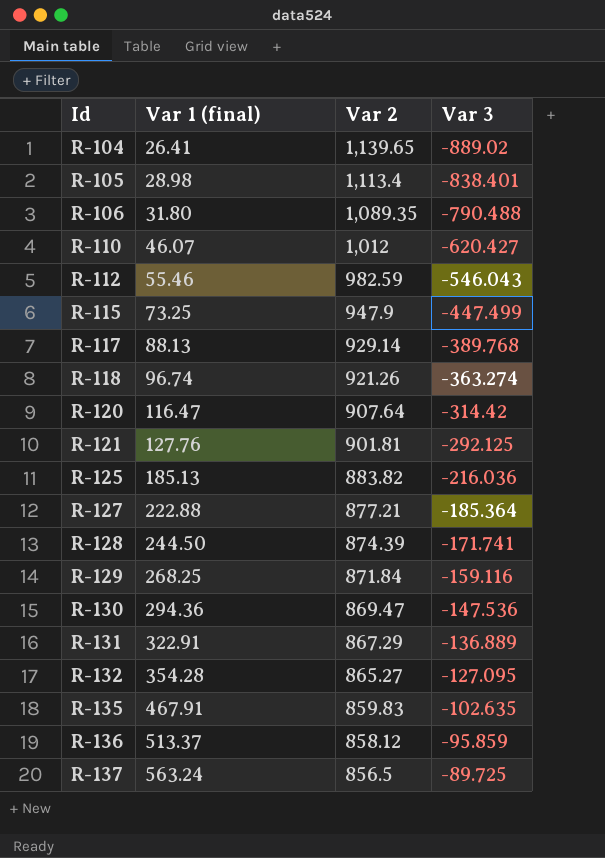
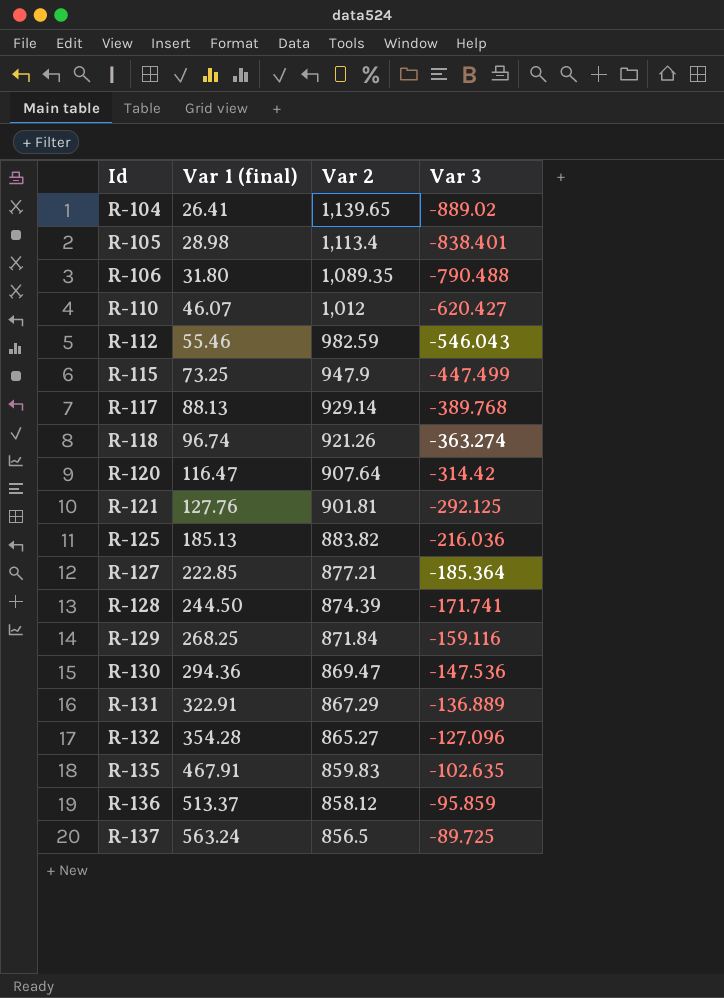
R-127 | Var 1 (final): 222.88 -> 222.85
R-132 | Var 3: -127.095 -> -127.096

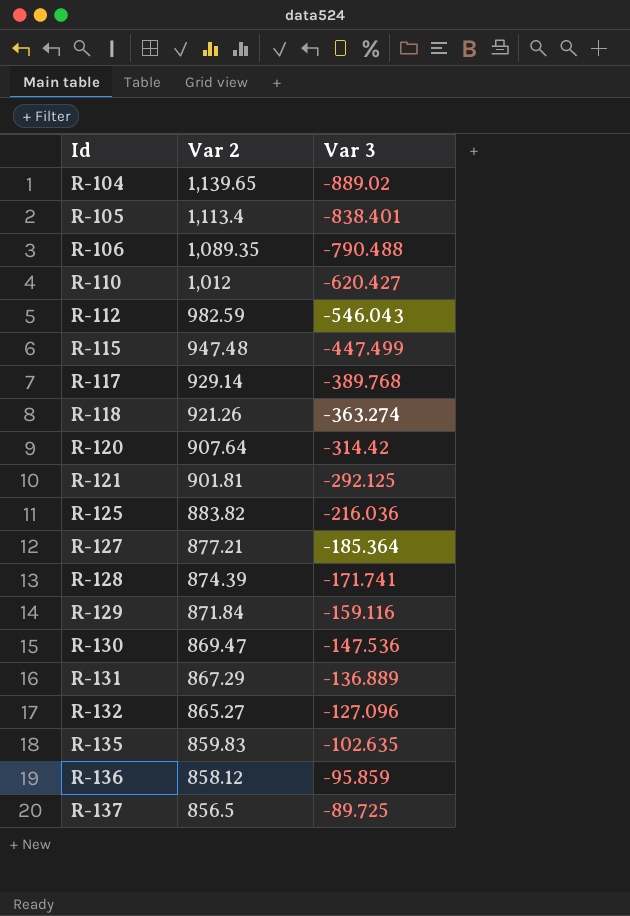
column Var 1 (final) | position: 2 -> none
R-115 | Var 2: 947.9 -> 947.48

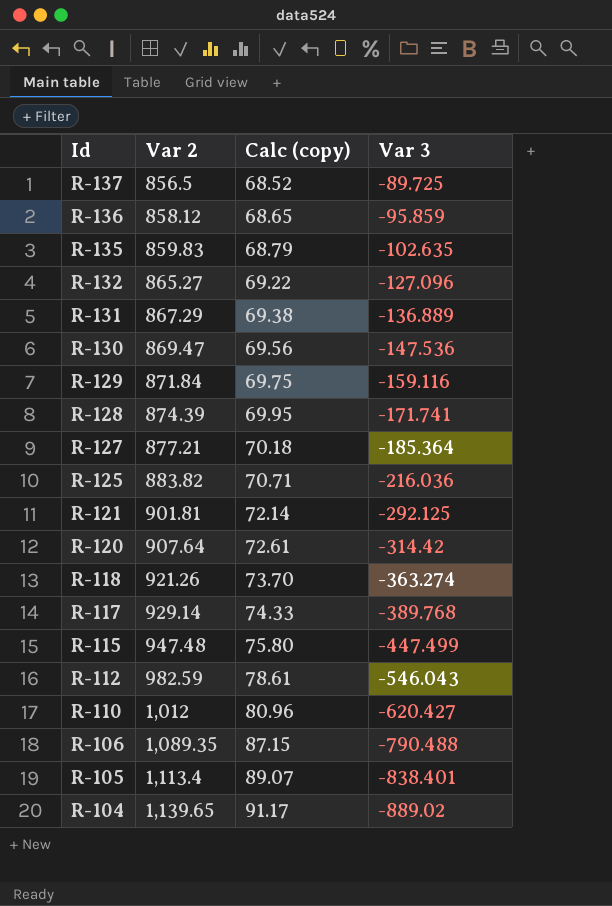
row order: Id ascending -> Id descending
column Calc (copy) | formula: none -> [Var 2] * 0.08

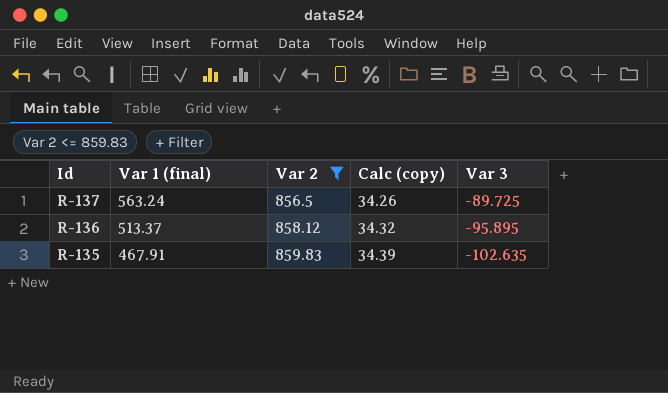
filter: none -> Var 2 <= 859.83
column Var 1 (final) | position: none -> 2
column Calc (copy) | formula: [Var 2] * 0.08 -> [Var 2] * 0.04
R-136 | Var 3: -95.859 -> -95.895

